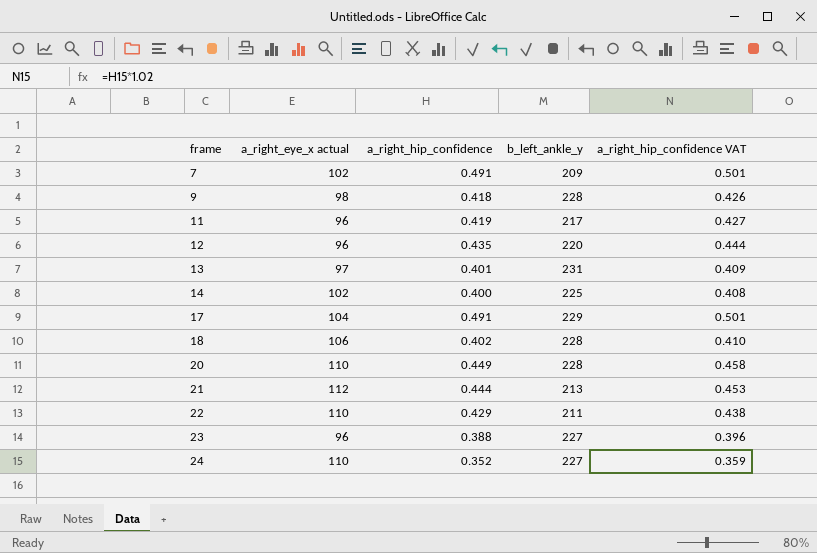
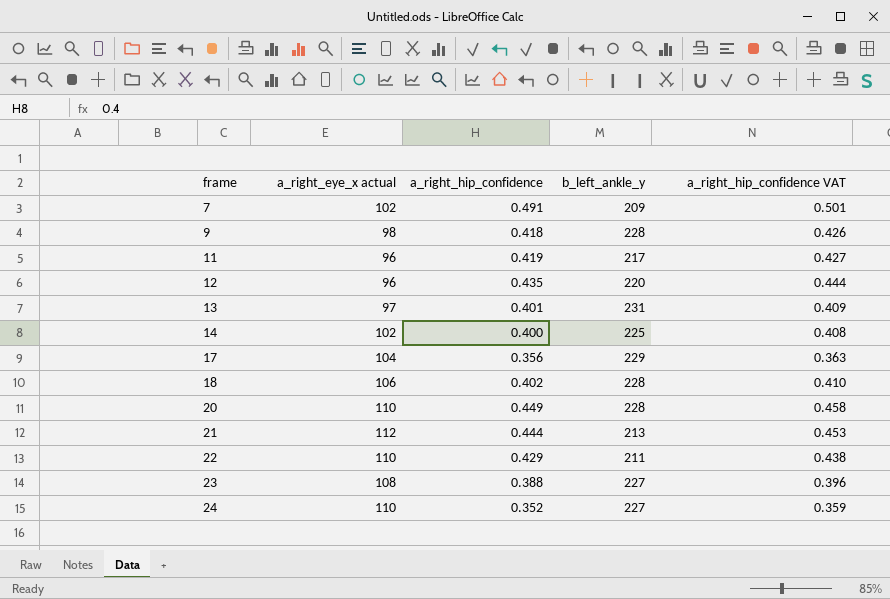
17 | a_right_hip_confidence: 0.491 -> 0.356
17 | a_right_hip_confidence VAT: 0.501 -> 0.363
23 | a_right_eye_x actual: 96 -> 108

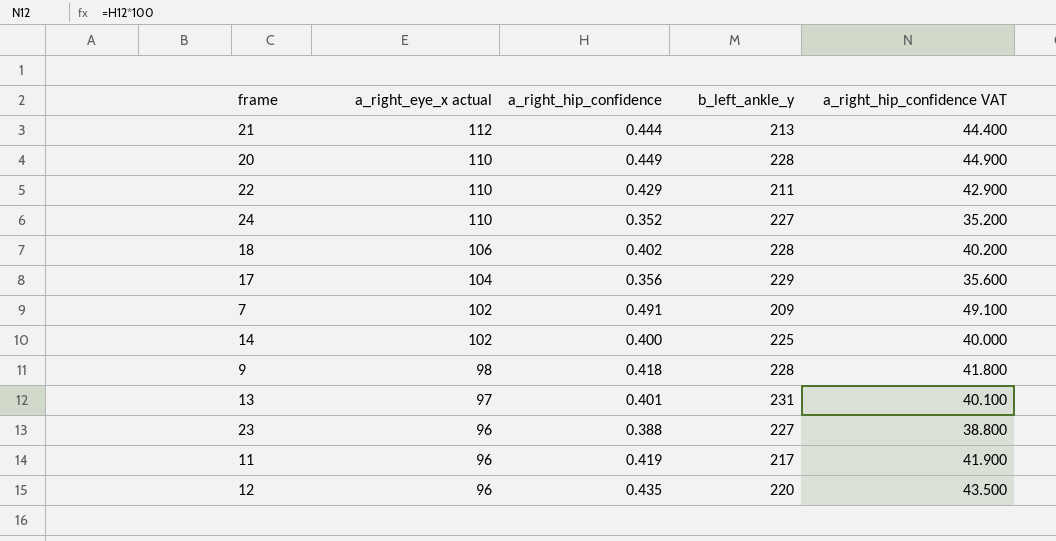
row order: frame ascending -> a_right_eye_x actual descending
column a_right_hip_confidence VAT | formula: [a_right_hip_confidence] * 1.02 -> [a_right_hip_confidence] * 100
23 | a_right_eye_x actual: 108 -> 96

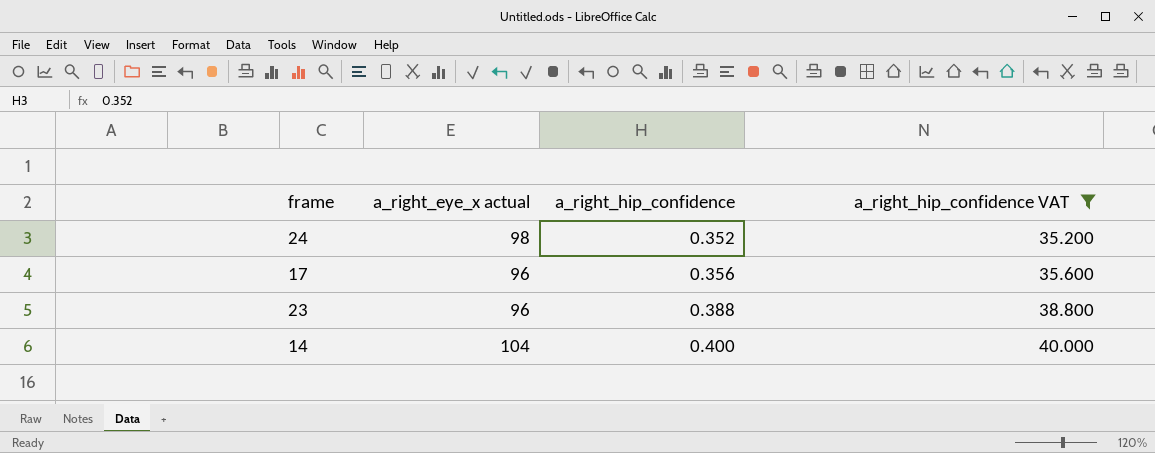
filter: none -> a_right_hip_confidence VAT <= 40.000
row order: a_right_eye_x actual descending -> a_right_hip_confidence ascending
column b_left_ankle_y | position: 4 -> none
24 | a_right_eye_x actual: 110 -> 98
17 | a_right_eye_x actual: 104 -> 96
14 | a_right_eye_x actual: 102 -> 104

